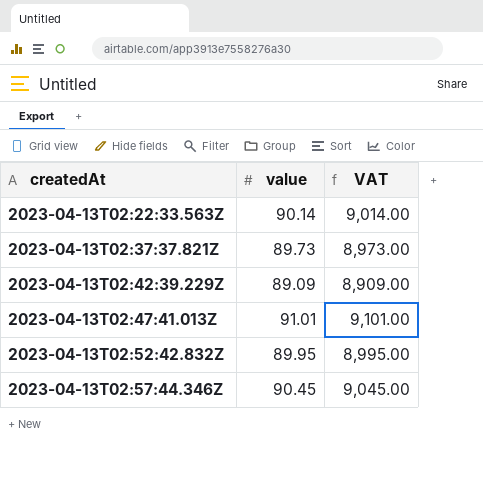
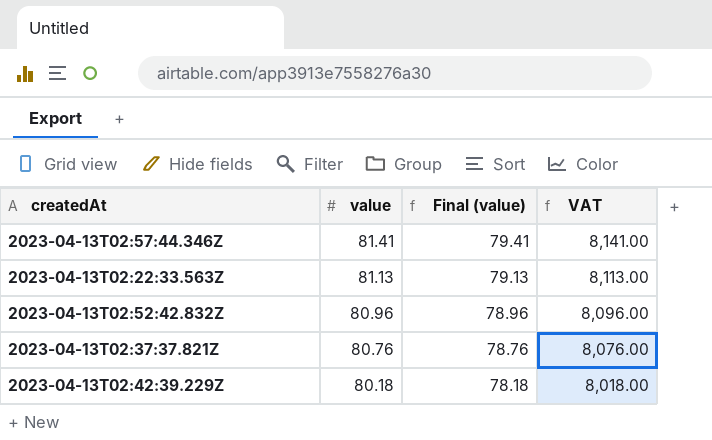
row order: createdAt ascending -> value descending
column Final (value) | formula: none -> [value] - 2
row 2023-04-13T02:47:41.013Z: 91.01 | 9,101.00 -> none
2023-04-13T02:57:44.346Z | value: 90.45 -> 81.41
2023-04-13T02:57:44.346Z | VAT: 9,045.00 -> 8,141.00
2023-04-13T02:22:33.563Z | value: 90.14 -> 81.13
2023-04-13T02:22:33.563Z | VAT: 9,014.00 -> 8,113.00
2023-04-13T02:52:42.832Z | value: 89.95 -> 80.96
2023-04-13T02:52:42.832Z | VAT: 8,995.00 -> 8,096.00
2023-04-13T02:37:37.821Z | value: 89.73 -> 80.76
2023-04-13T02:37:37.821Z | VAT: 8,973.00 -> 8,076.00
2023-04-13T02:42:39.229Z | value: 89.09 -> 80.18
2023-04-13T02:42:39.229Z | VAT: 8,909.00 -> 8,018.00

